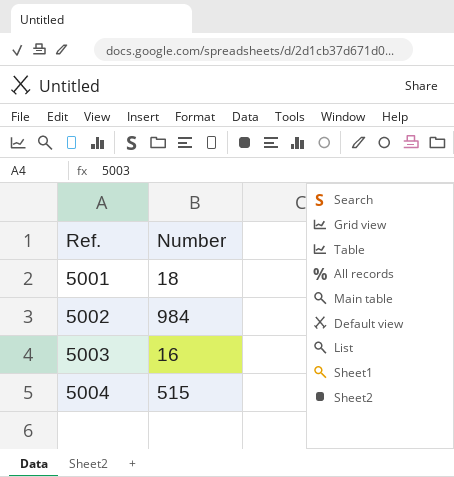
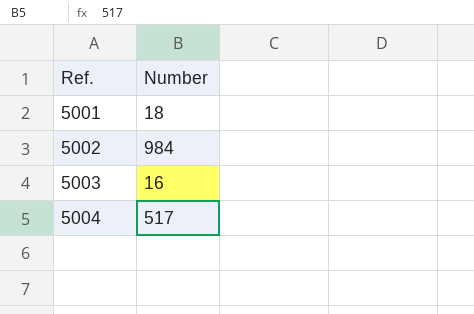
5004 | Number: 515 -> 517

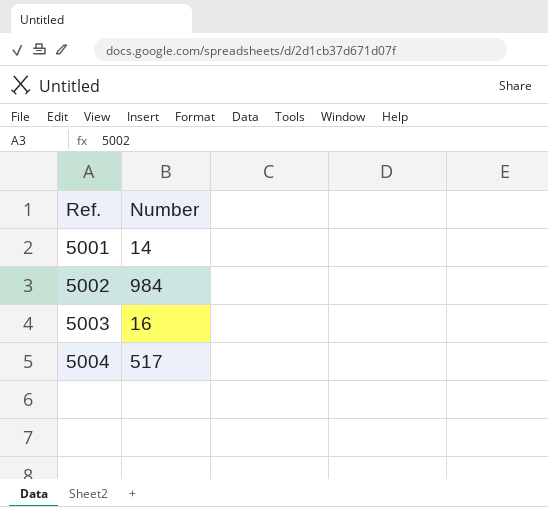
5001 | Number: 18 -> 14

